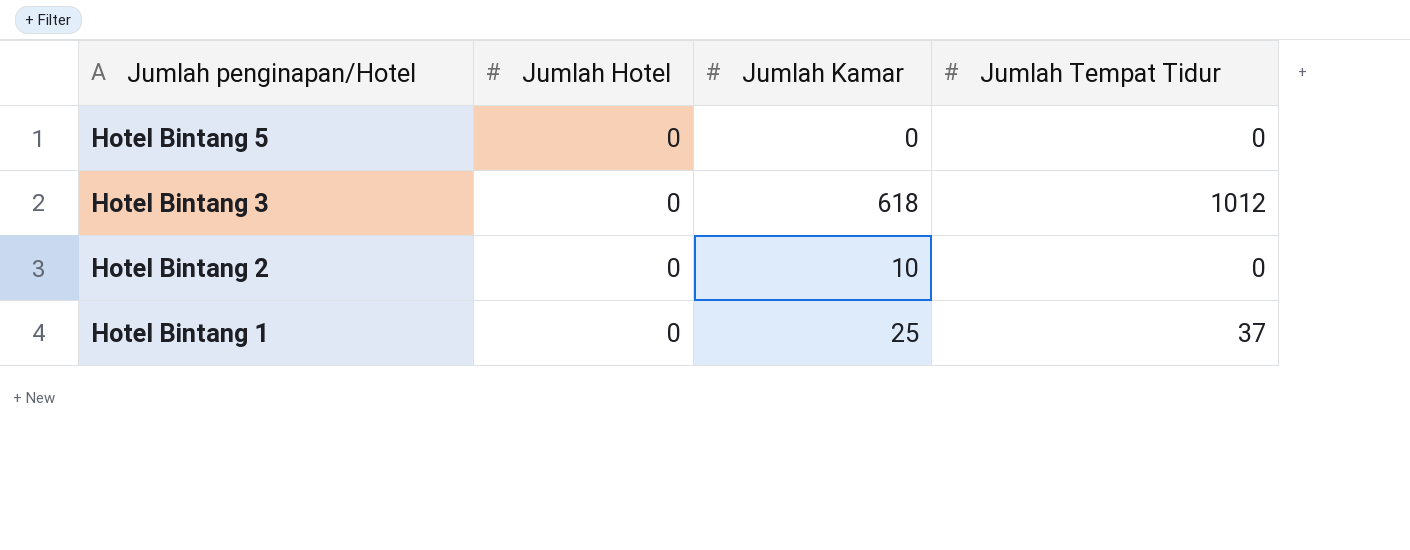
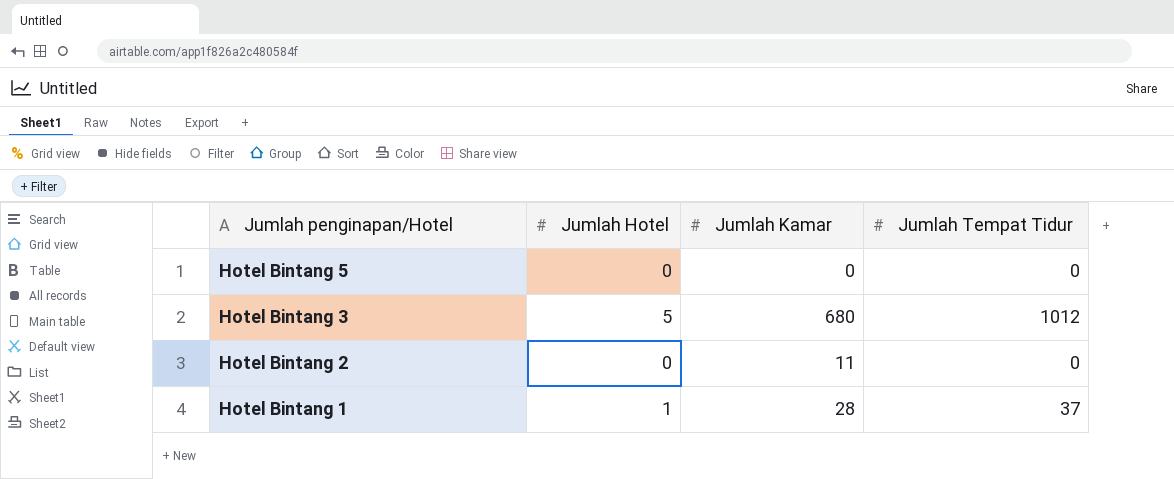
Hotel Bintang 3 | Jumlah Hotel: 0 -> 5
Hotel Bintang 3 | Jumlah Kamar: 618 -> 680
Hotel Bintang 2 | Jumlah Kamar: 10 -> 11
Hotel Bintang 1 | Jumlah Hotel: 0 -> 1
Hotel Bintang 1 | Jumlah Kamar: 25 -> 28

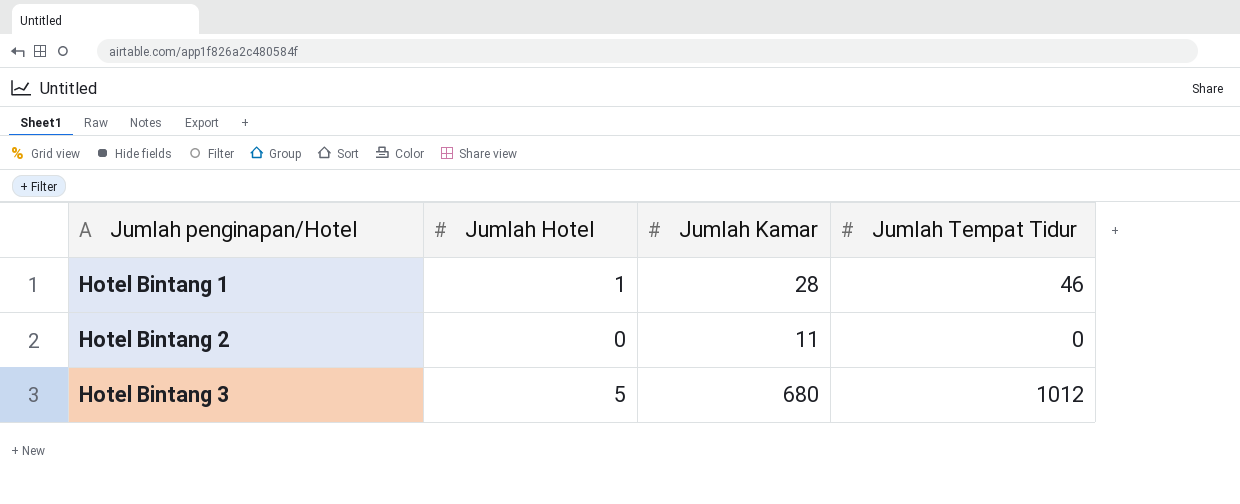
row order: Jumlah penginapan/Hotel descending -> Jumlah penginapan/Hotel ascending
row Hotel Bintang 5: 0 | 0 | 0 -> none
Hotel Bintang 1 | Jumlah Tempat Tidur: 37 -> 46

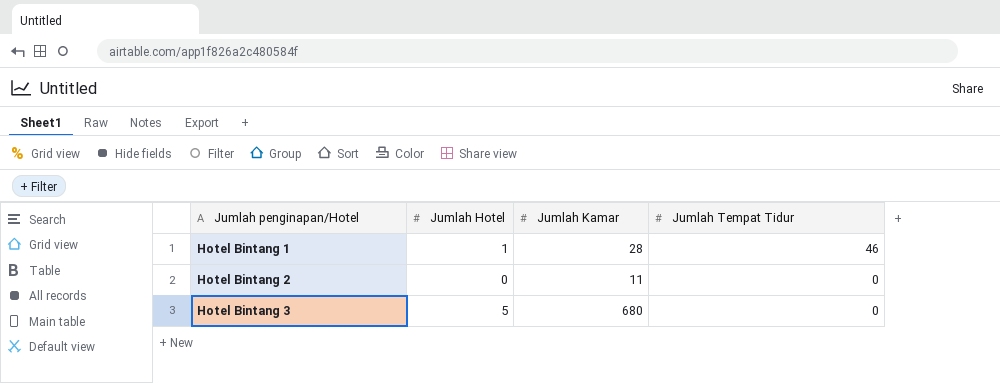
Hotel Bintang 3 | Jumlah Tempat Tidur: 1012 -> 0

